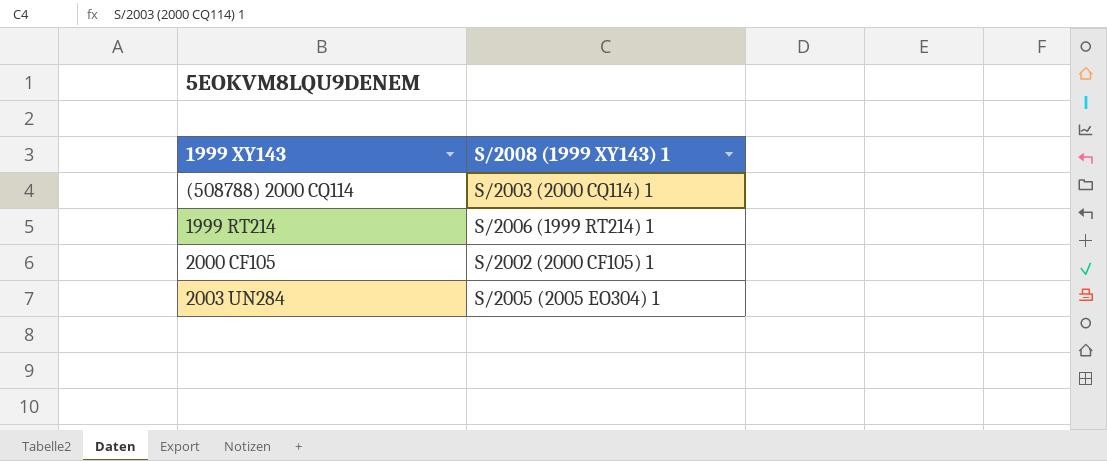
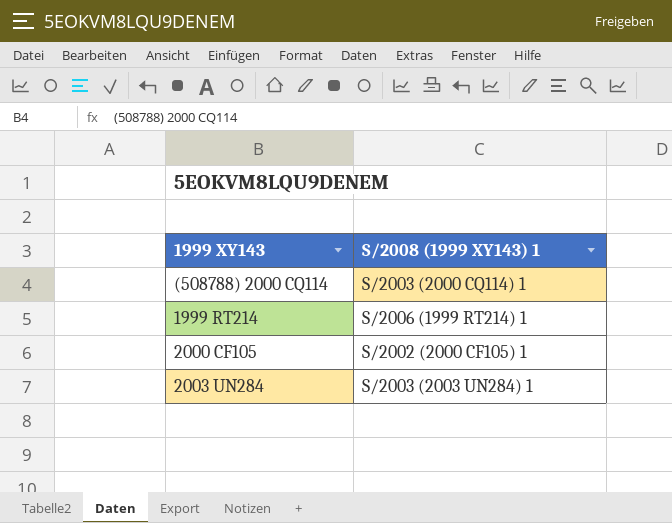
2003 UN284 | S/2008 (1999 XY143) 1: S/2005 (2005 EO304) 1 -> S/2003 (2003 UN284) 1

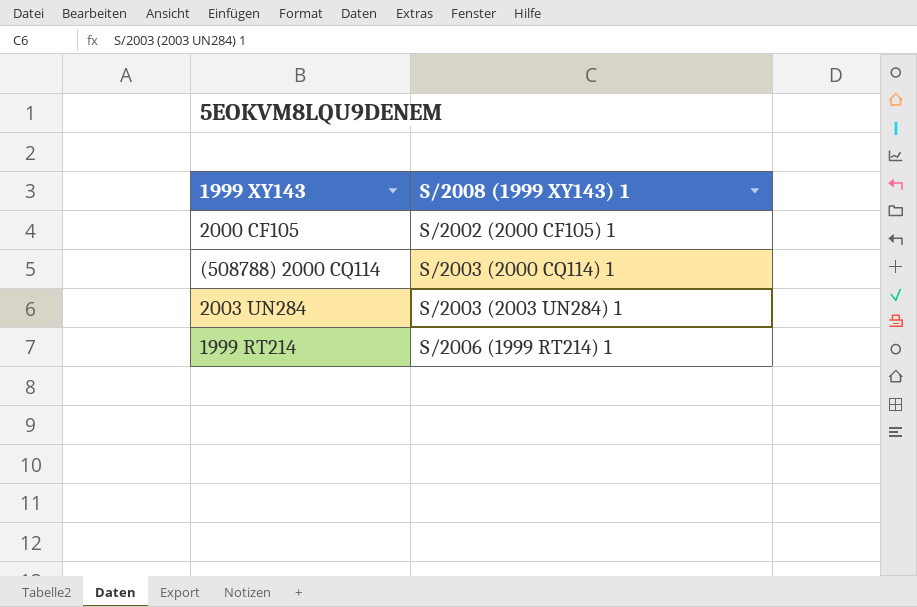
row order: none -> S/2008 (1999 XY143) 1 ascending

